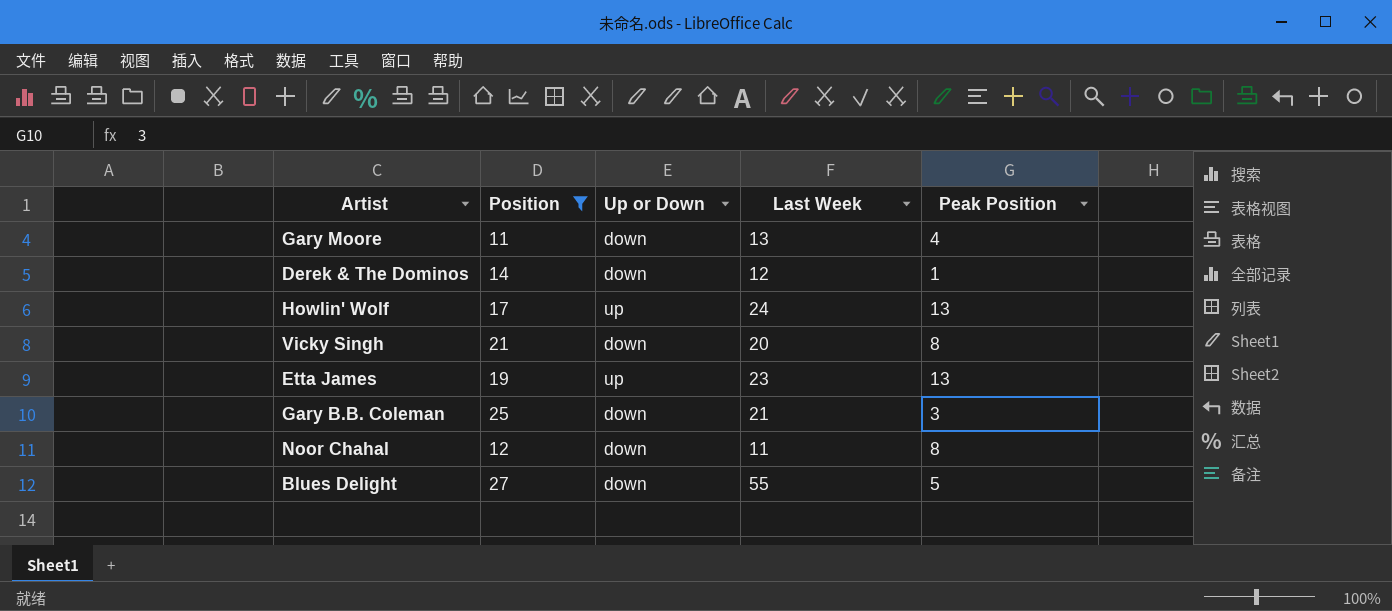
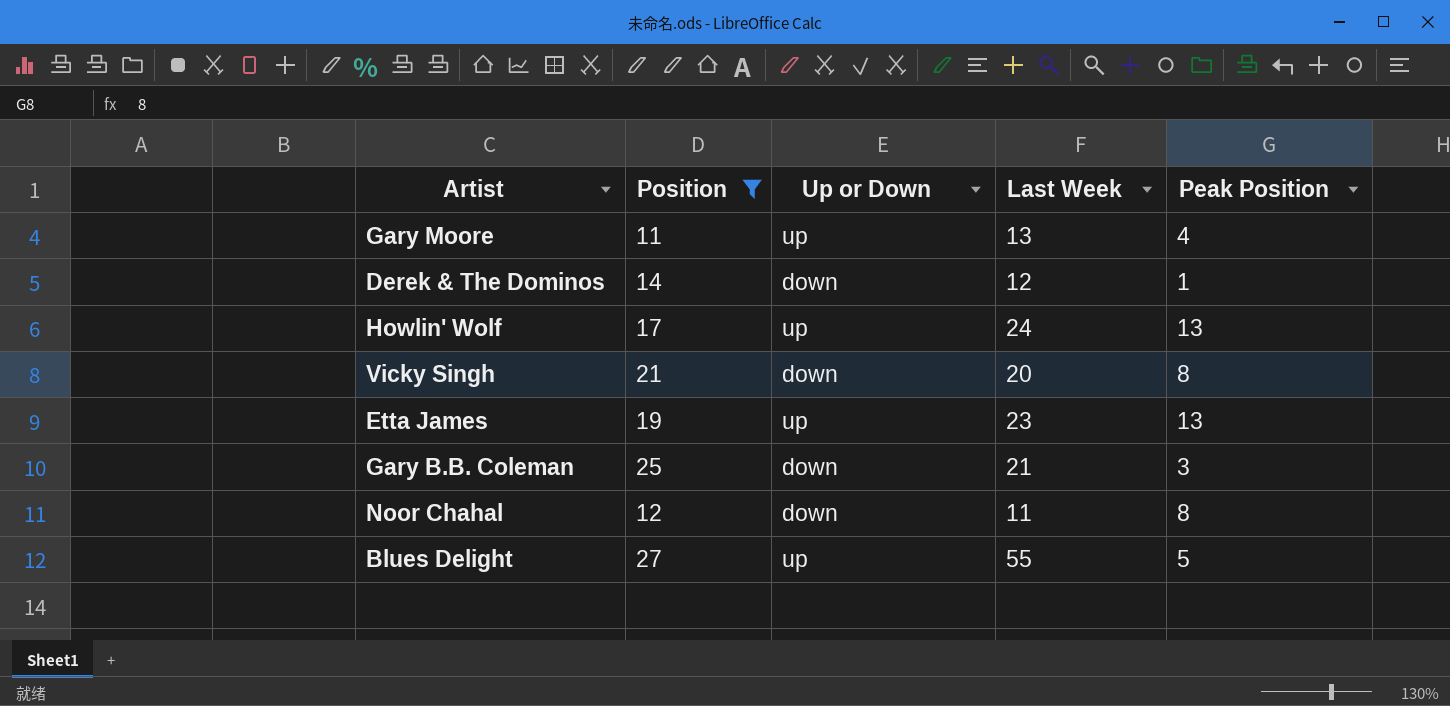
Gary Moore | Up or Down: down -> up
Blues Delight | Up or Down: down -> up

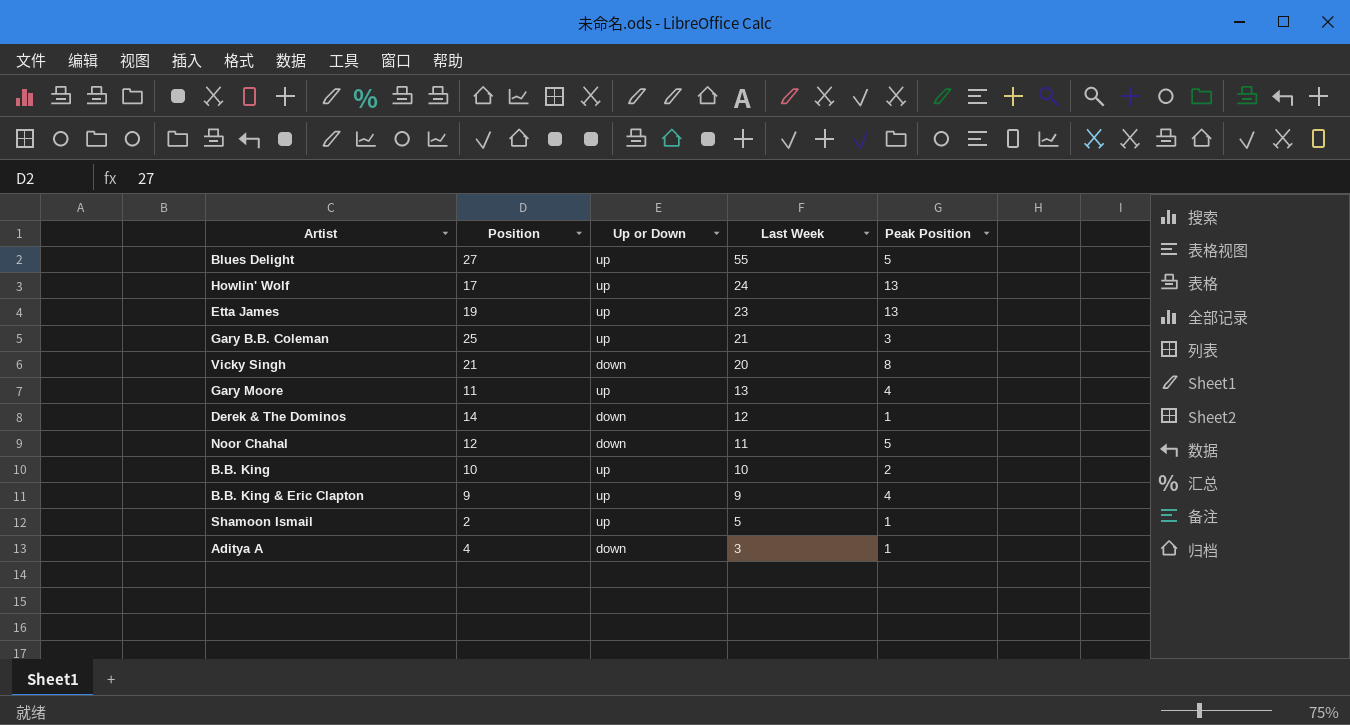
filter: Position >= 11 -> none
row order: none -> Last Week descending
Gary B.B. Coleman | Up or Down: down -> up
Noor Chahal | Peak Position: 8 -> 5

